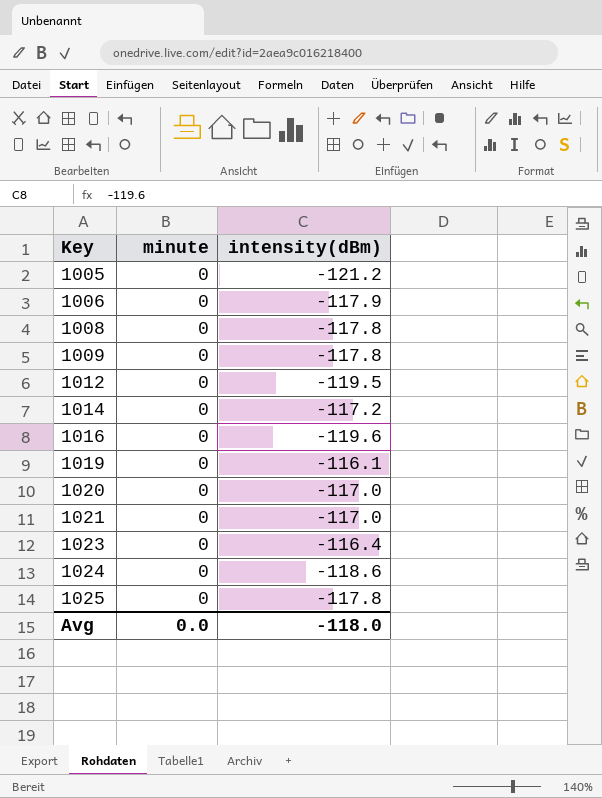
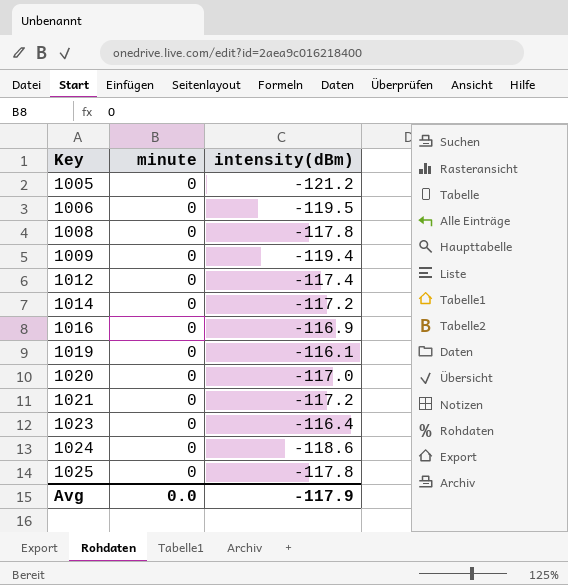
1006 | intensity(dBm): -117.9 -> -119.5
1009 | intensity(dBm): -117.8 -> -119.4
1012 | intensity(dBm): -119.5 -> -117.4
1016 | intensity(dBm): -119.6 -> -116.9
1021 | intensity(dBm): -117.0 -> -117.2
Avg | intensity(dBm): -118.0 -> -117.9

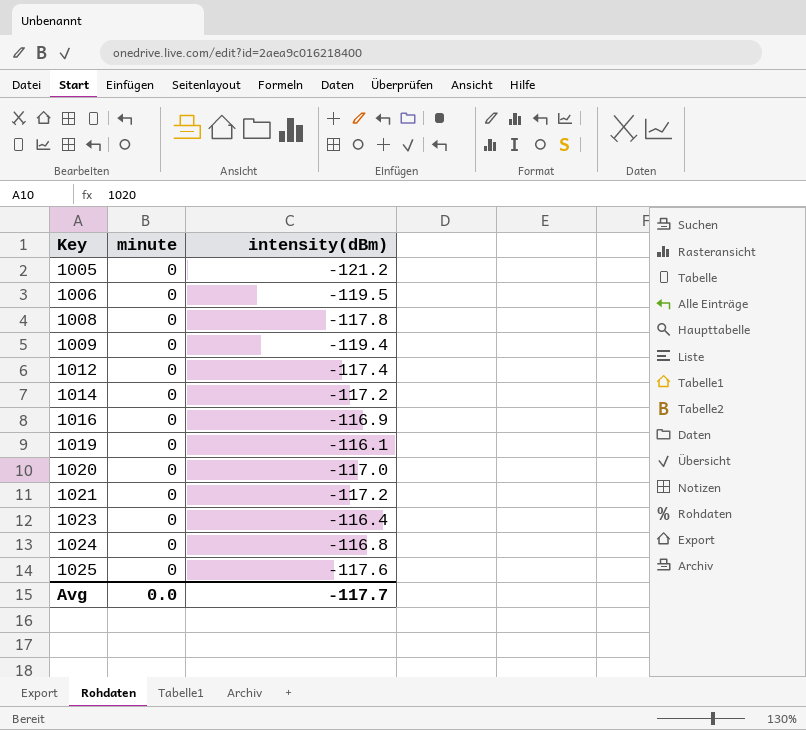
1024 | intensity(dBm): -118.6 -> -116.8
1025 | intensity(dBm): -117.8 -> -117.6
Avg | intensity(dBm): -117.9 -> -117.7

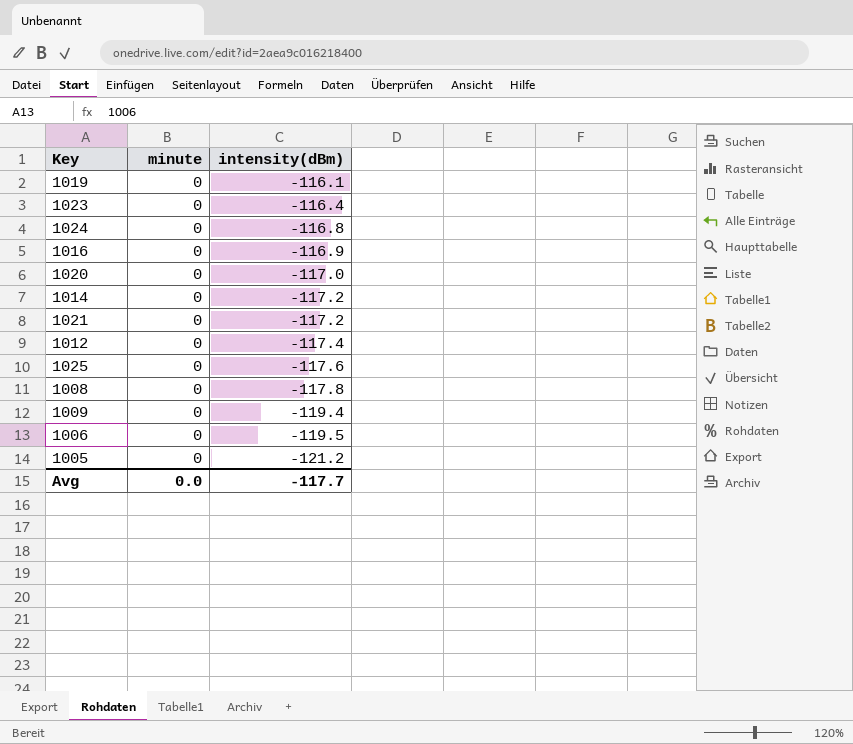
row order: Key ascending -> intensity(dBm) descending

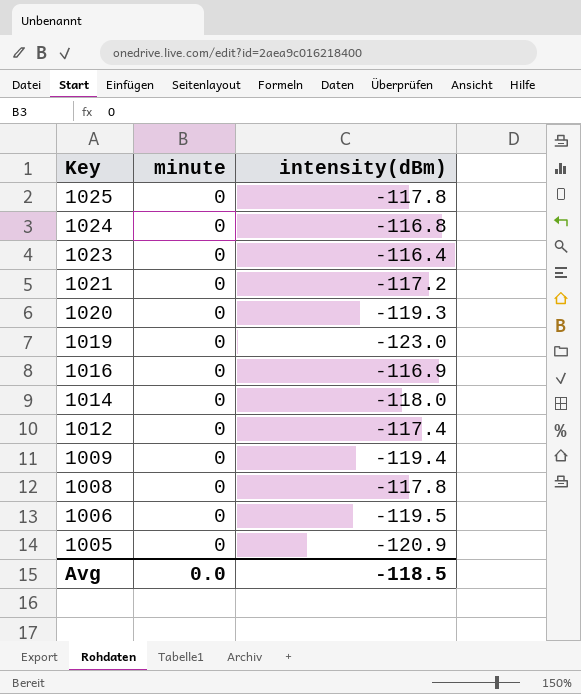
row order: intensity(dBm) descending -> Key descending
1025 | intensity(dBm): -117.6 -> -117.8
1020 | intensity(dBm): -117.0 -> -119.3
1019 | intensity(dBm): -116.1 -> -123.0
1014 | intensity(dBm): -117.2 -> -118.0
1005 | intensity(dBm): -121.2 -> -120.9
Avg | intensity(dBm): -117.7 -> -118.5

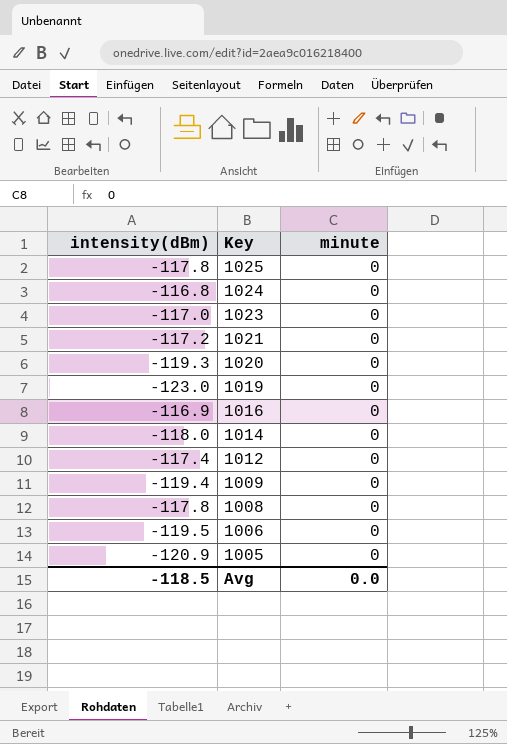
column intensity(dBm) | position: 3 -> 1
1023 | intensity(dBm): -116.4 -> -117.0

